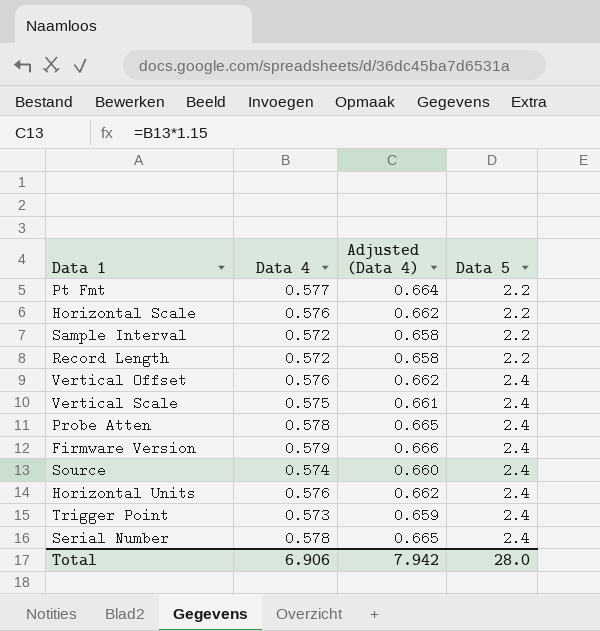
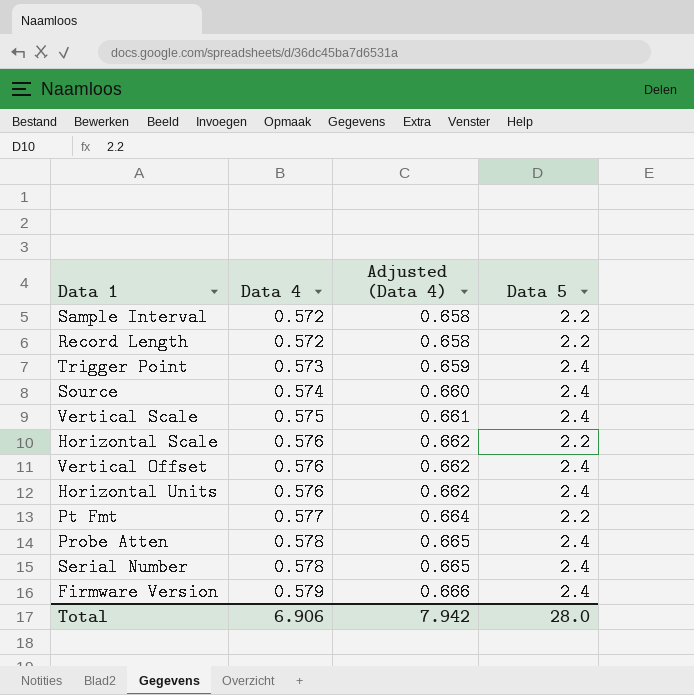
row order: Data 5 ascending -> Data 4 ascending

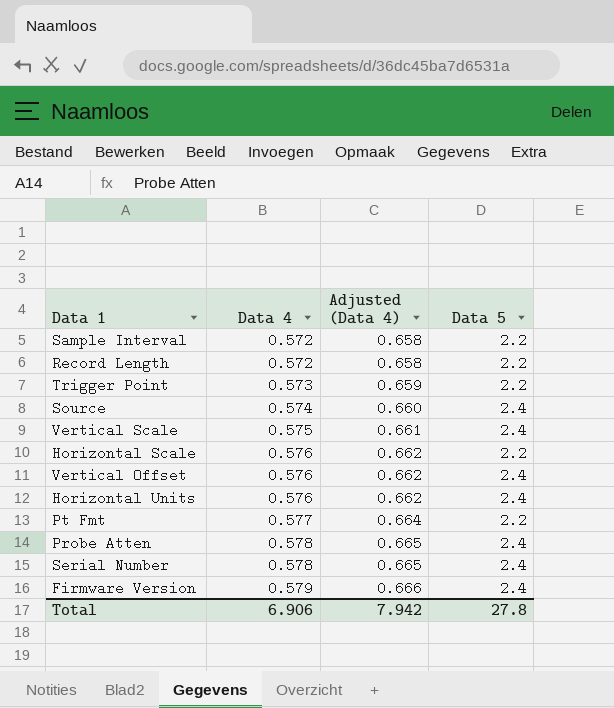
Trigger Point | Data 5: 2.4 -> 2.2
Total | Data 5: 28.0 -> 27.8

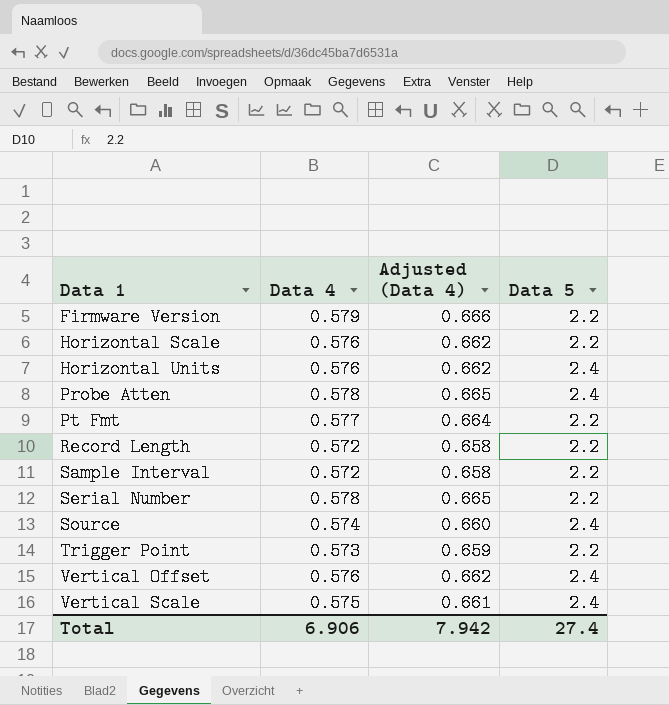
row order: Data 4 ascending -> Data 1 ascending
Firmware Version | Data 5: 2.4 -> 2.2
Serial Number | Data 5: 2.4 -> 2.2
Total | Data 5: 27.8 -> 27.4

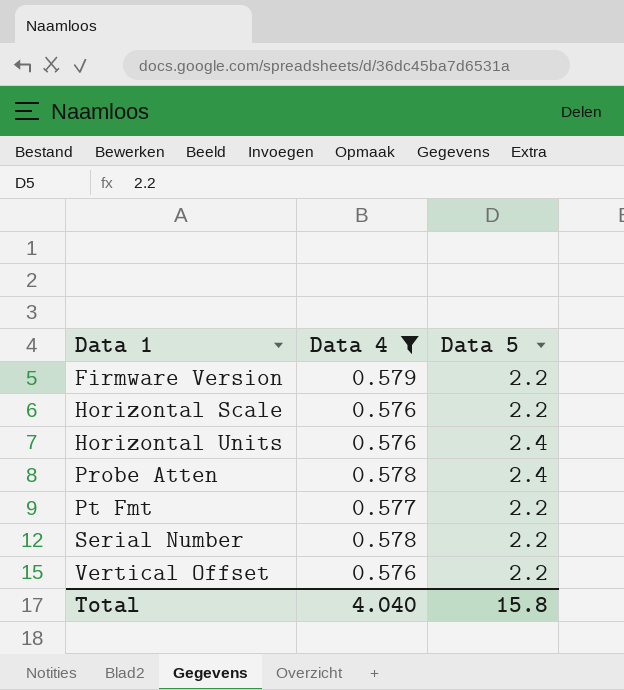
filter: none -> Data 4 >= 0.576
column Adjusted (Data 4) | formula: [Data 4] * 1.15 -> none
Vertical Offset | Data 5: 2.4 -> 2.2
Total | Data 4: 6.906 -> 4.040
Total | Data 5: 27.4 -> 15.8

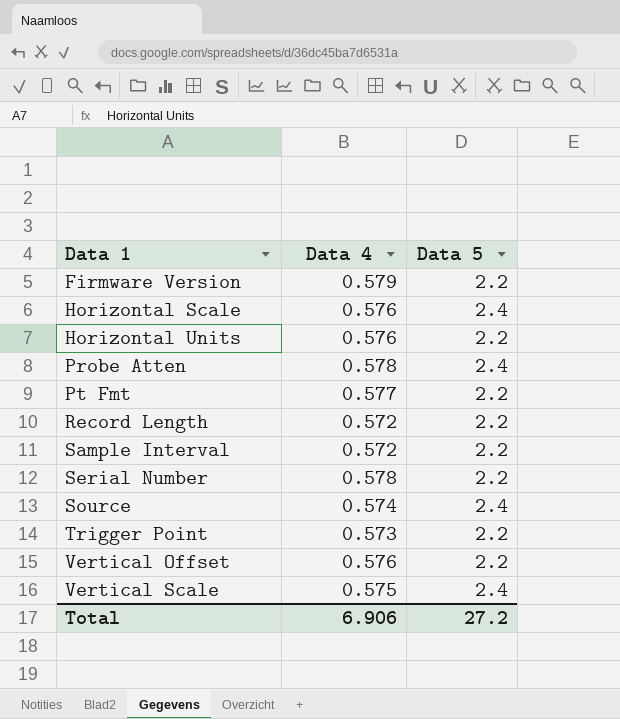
filter: Data 4 >= 0.576 -> none
Horizontal Scale | Data 5: 2.2 -> 2.4
Horizontal Units | Data 5: 2.4 -> 2.2
Total | Data 4: 4.040 -> 6.906
Total | Data 5: 15.8 -> 27.2

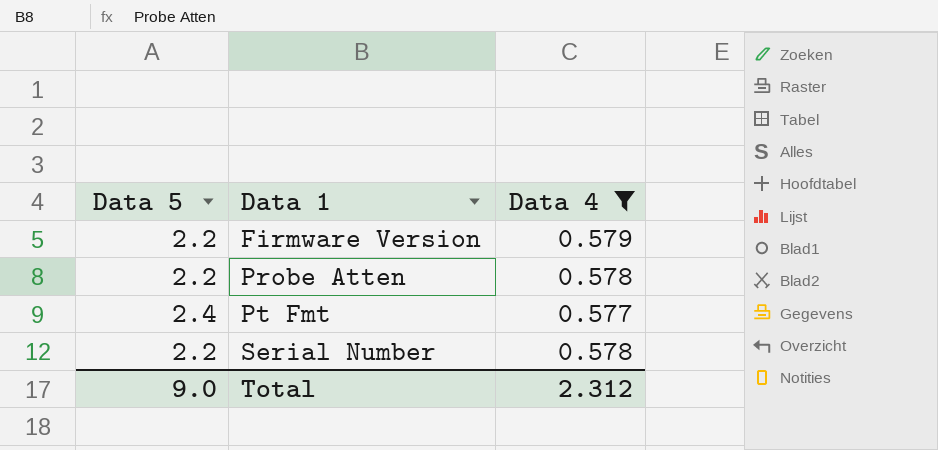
filter: none -> Data 4 >= 0.577
column Data 5 | position: 3 -> 1
Probe Atten | Data 5: 2.4 -> 2.2
Pt Fmt | Data 5: 2.2 -> 2.4
Total | Data 5: 27.2 -> 9.0
Total | Data 4: 6.906 -> 2.312

